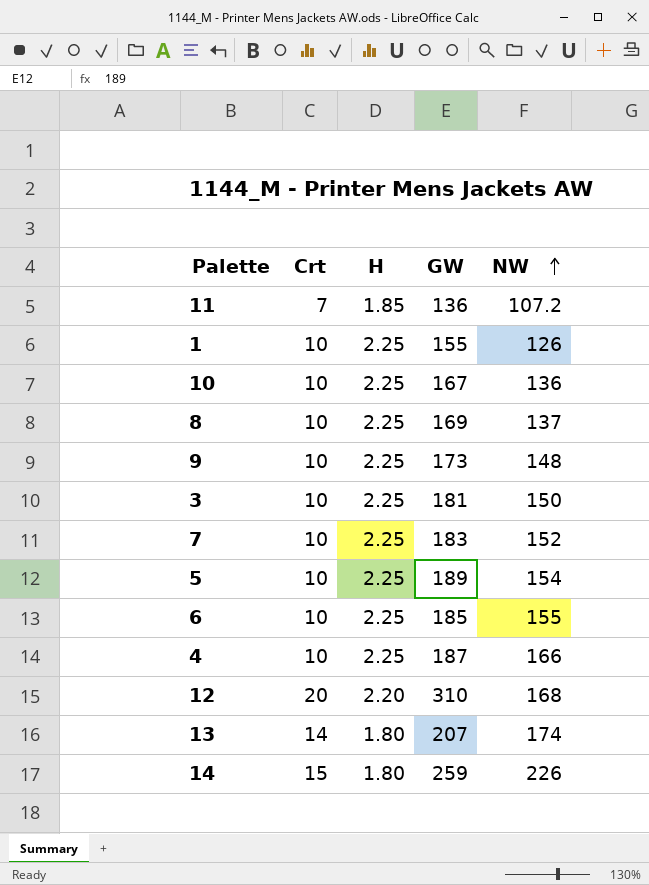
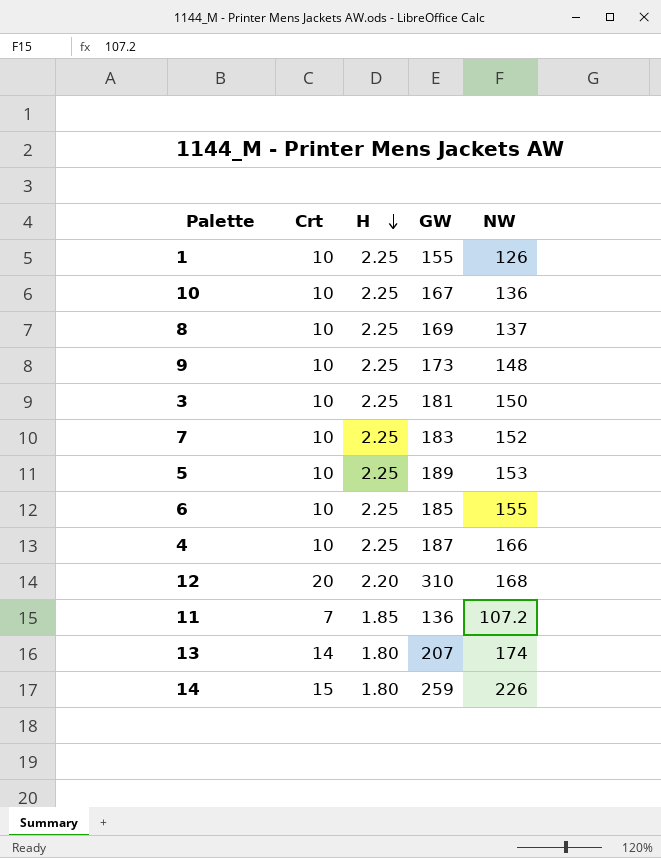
row order: NW ascending -> H descending
5 | NW: 154 -> 153

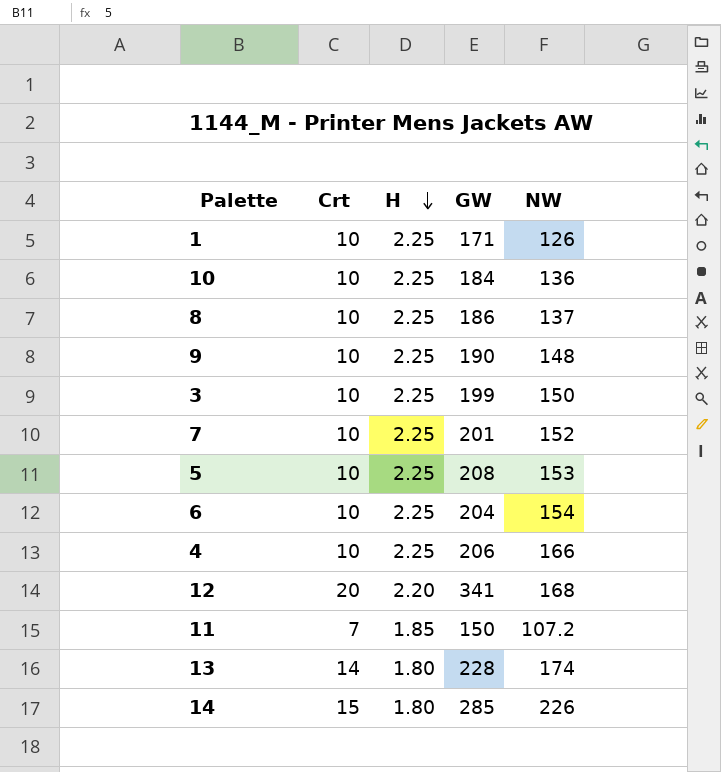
1 | GW: 155 -> 171
10 | GW: 167 -> 184
8 | GW: 169 -> 186
9 | GW: 173 -> 190
3 | GW: 181 -> 199
7 | GW: 183 -> 201
5 | GW: 189 -> 208
6 | GW: 185 -> 204
6 | NW: 155 -> 154
4 | GW: 187 -> 206
12 | GW: 310 -> 341
11 | GW: 136 -> 150
13 | GW: 207 -> 228
14 | GW: 259 -> 285

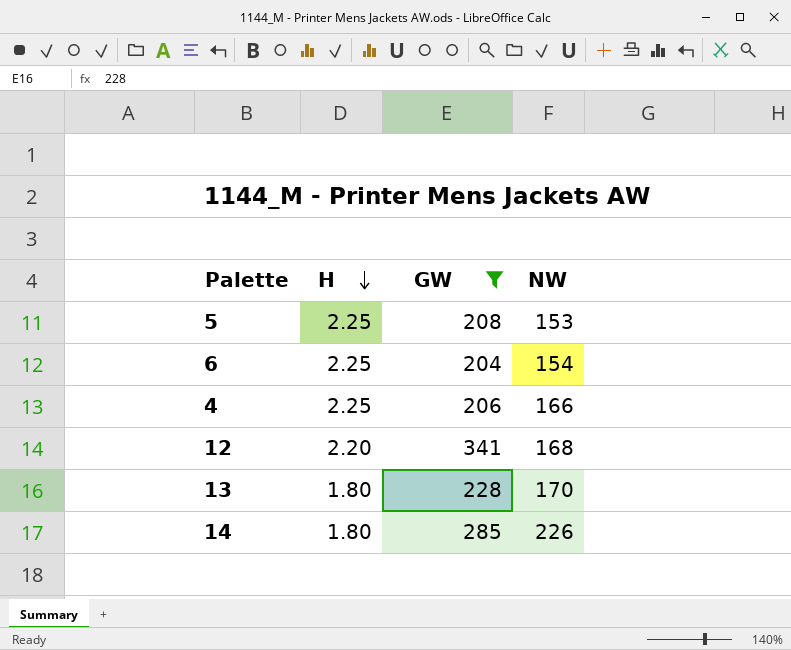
filter: none -> GW >= 204
column Crt | position: 2 -> none
13 | NW: 174 -> 170

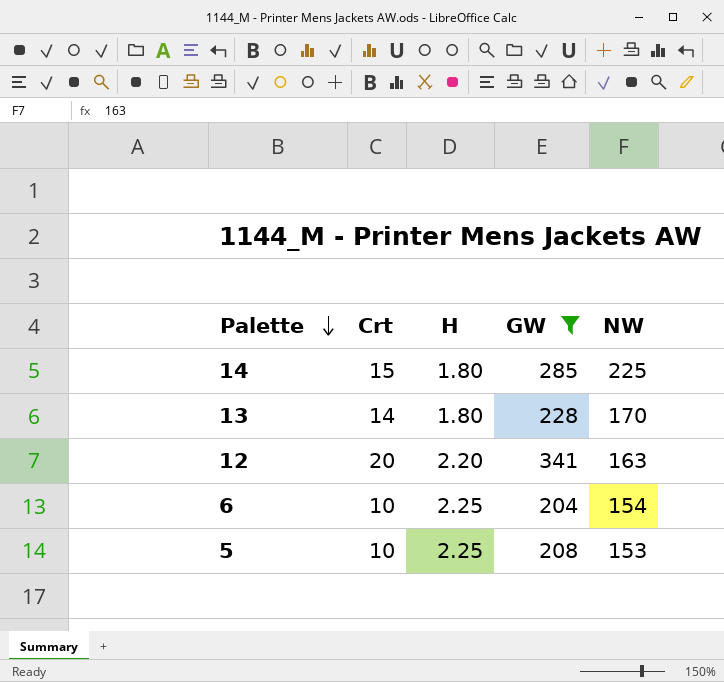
row order: H descending -> Palette descending
column Crt | position: none -> 2
row 4: 2.25 | 206 | 166 -> none
14 | NW: 226 -> 225
12 | NW: 168 -> 163

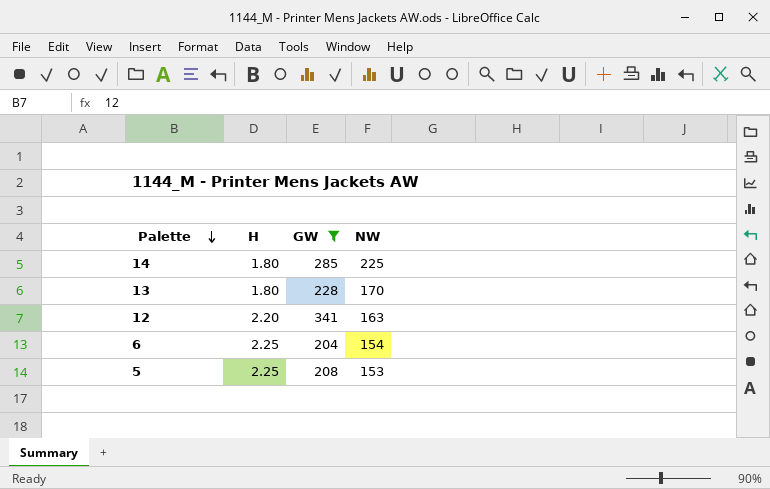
column Crt | position: 2 -> none

